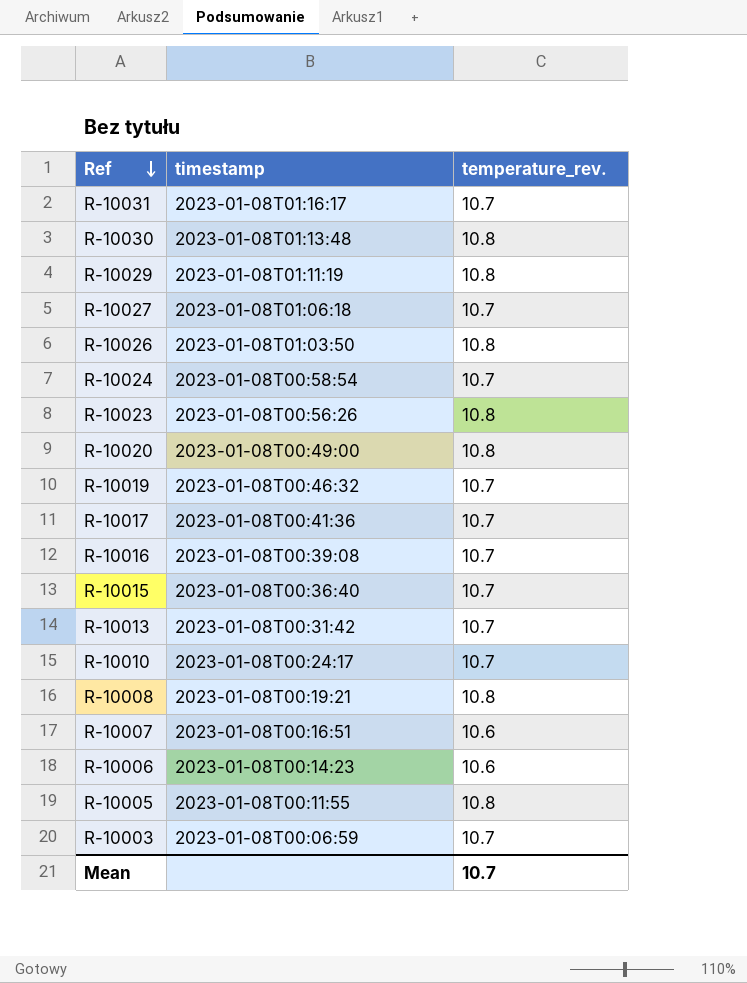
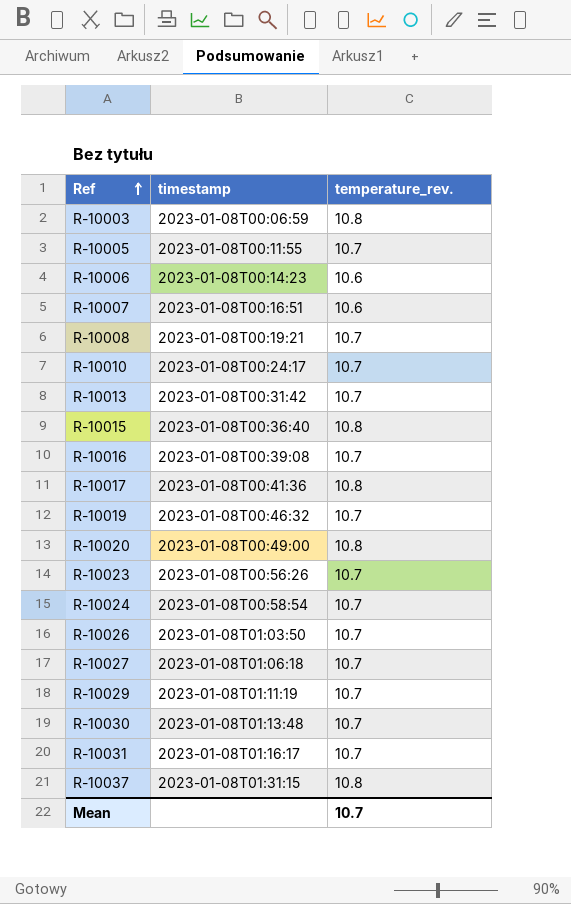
row order: Ref descending -> Ref ascending
R-10003 | temperature_rev.: 10.7 -> 10.8
R-10005 | temperature_rev.: 10.8 -> 10.7
R-10008 | temperature_rev.: 10.8 -> 10.7
R-10015 | temperature_rev.: 10.7 -> 10.8
R-10017 | temperature_rev.: 10.7 -> 10.8
R-10023 | temperature_rev.: 10.8 -> 10.7
R-10026 | temperature_rev.: 10.8 -> 10.7
R-10029 | temperature_rev.: 10.8 -> 10.7
R-10030 | temperature_rev.: 10.8 -> 10.7
row R-10037: none -> 2023-01-08T01:31:15 | 10.8

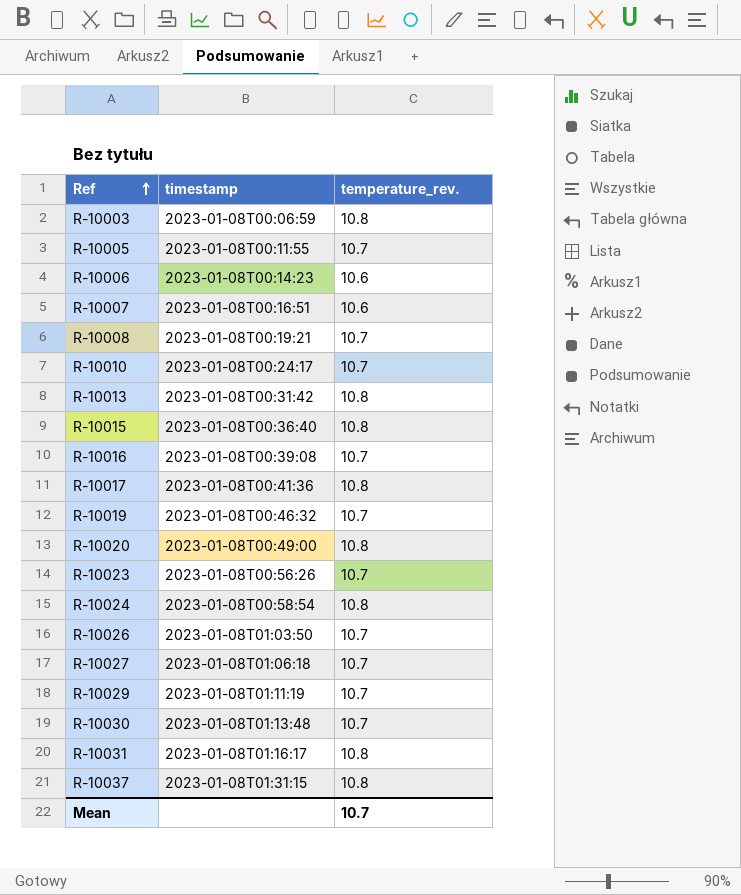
R-10013 | temperature_rev.: 10.7 -> 10.8
R-10024 | temperature_rev.: 10.7 -> 10.8
R-10031 | temperature_rev.: 10.7 -> 10.8

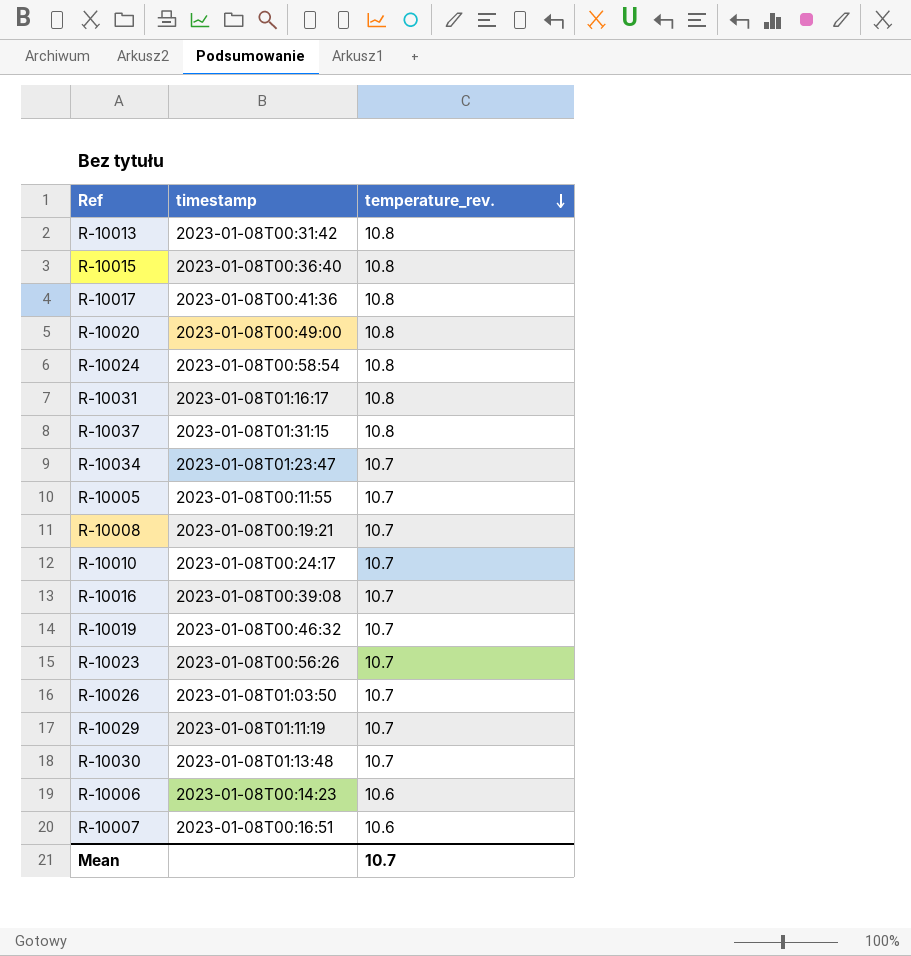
row order: Ref ascending -> temperature_rev. descending
row R-10003: 2023-01-08T00:06:59 | 10.8 -> none
row R-10027: 2023-01-08T01:06:18 | 10.7 -> none
row R-10034: none -> 2023-01-08T01:23:47 | 10.7

